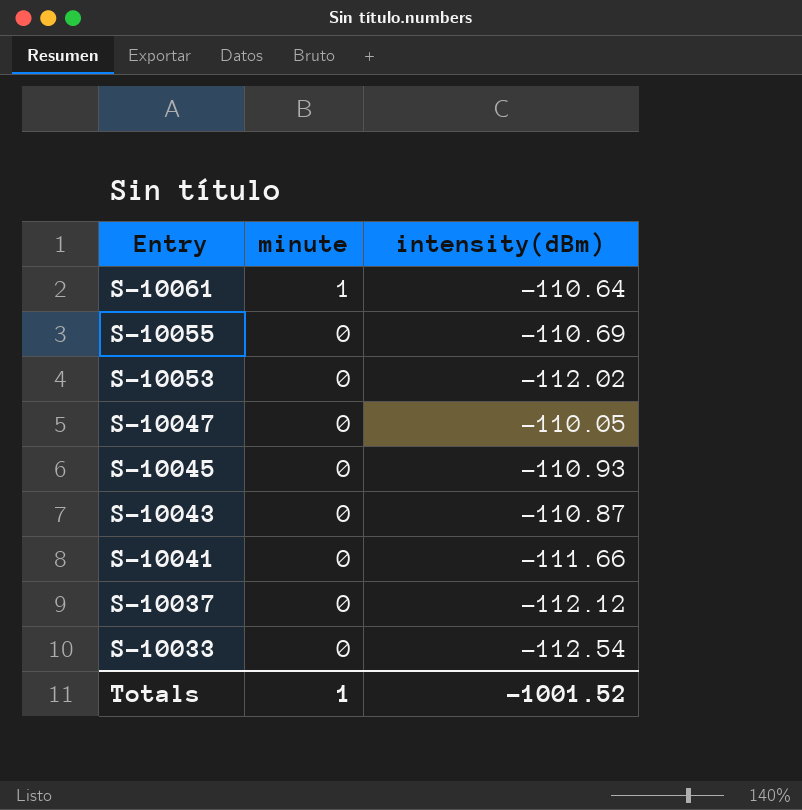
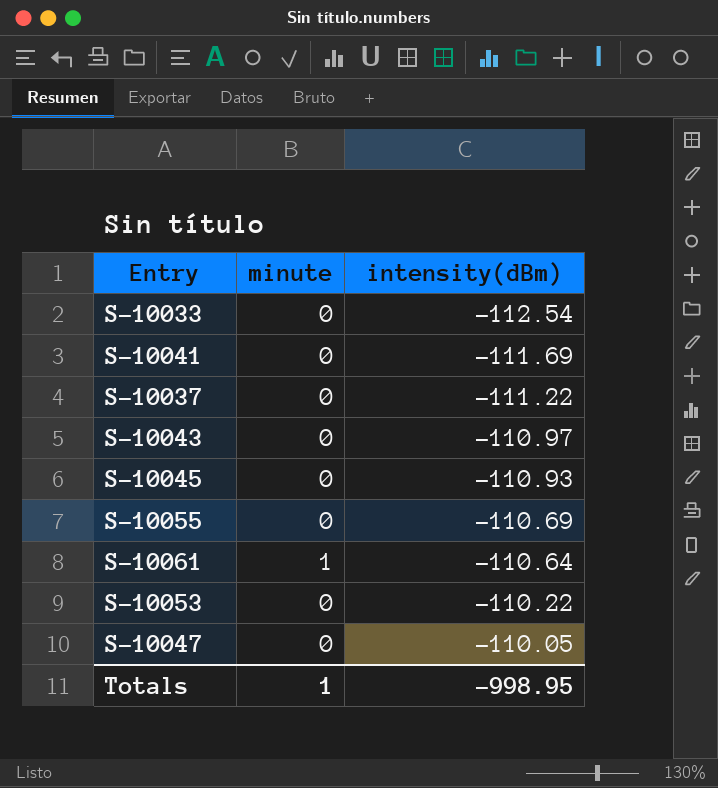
row order: Entry descending -> intensity(dBm) ascending
S-10041 | intensity(dBm): -111.66 -> -111.69
S-10037 | intensity(dBm): -112.12 -> -111.22
S-10043 | intensity(dBm): -110.87 -> -110.97
S-10053 | intensity(dBm): -112.02 -> -110.22
Totals | intensity(dBm): -1001.52 -> -998.95

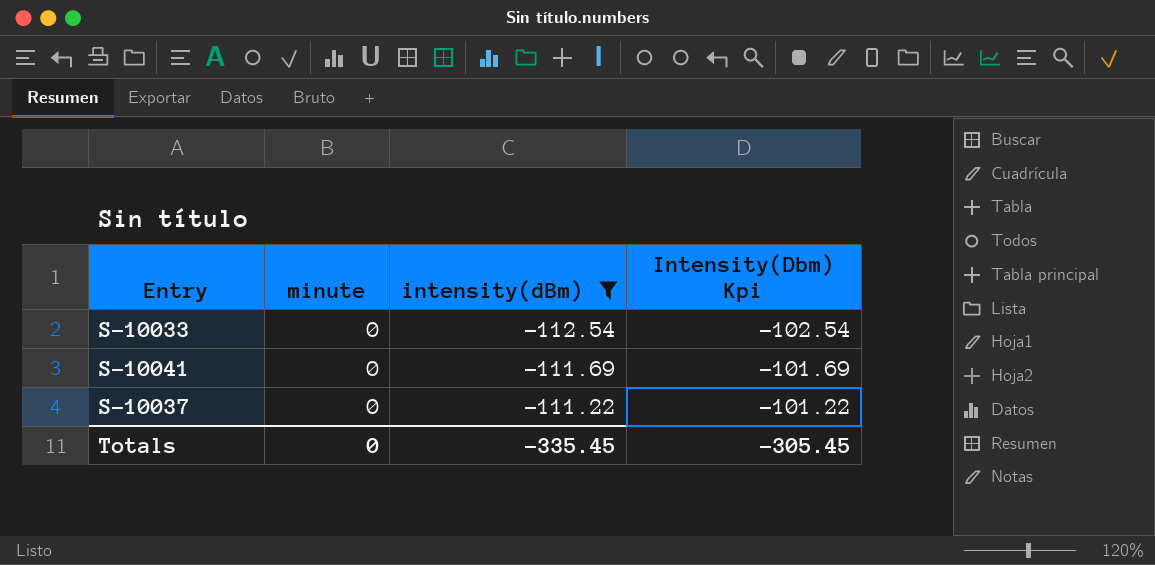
filter: none -> intensity(dBm) <= -111.22
column Intensity(Dbm) Kpi | formula: none -> [intensity(dBm)] + 10
Totals | minute: 1 -> 0
Totals | intensity(dBm): -998.95 -> -335.45

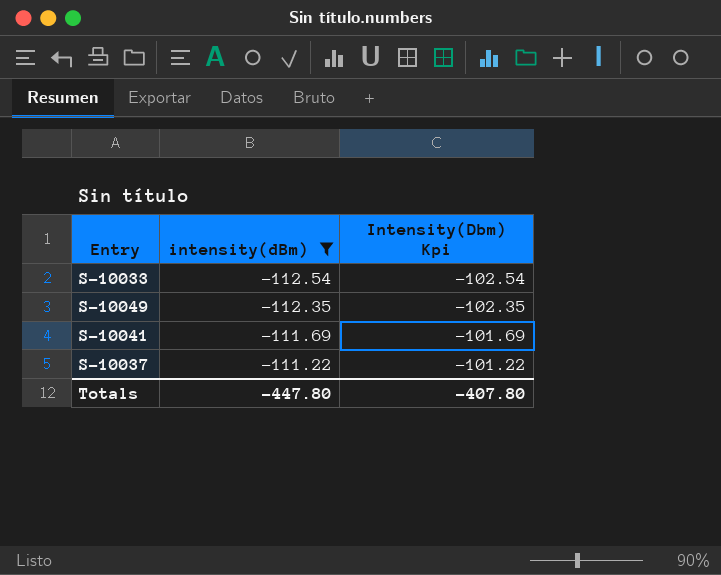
column minute | position: 2 -> none
row S-10049: none -> -112.35 | -102.35
Totals | intensity(dBm): -335.45 -> -447.80
Totals | Intensity(Dbm) Kpi: -305.45 -> -407.80

